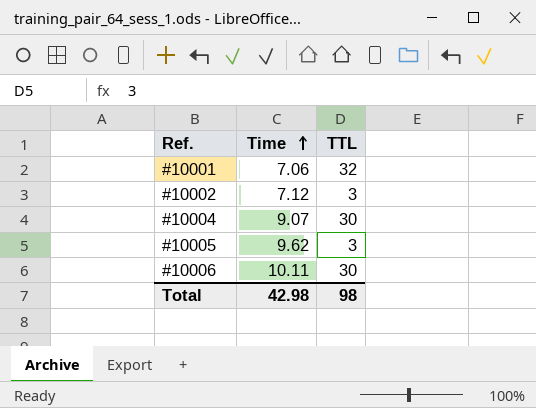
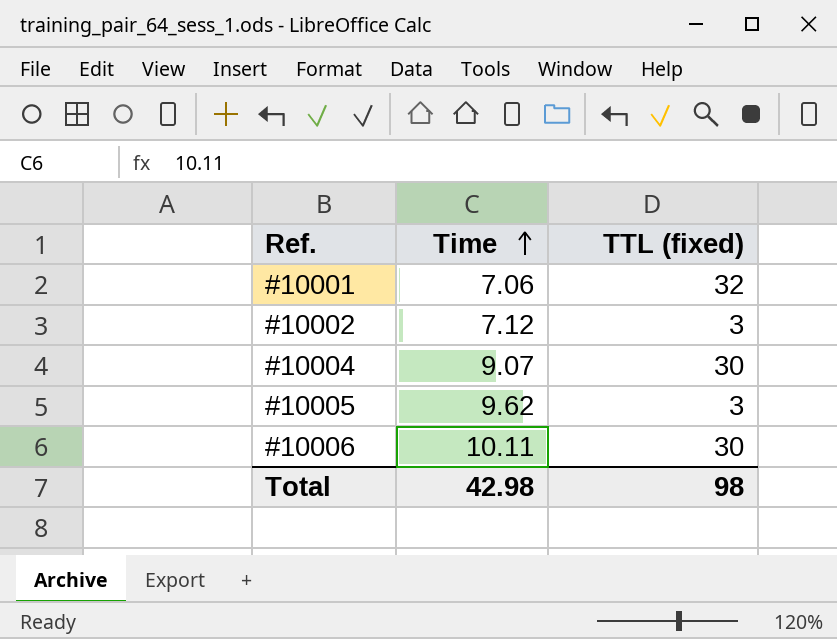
column name: TTL -> TTL (fixed)

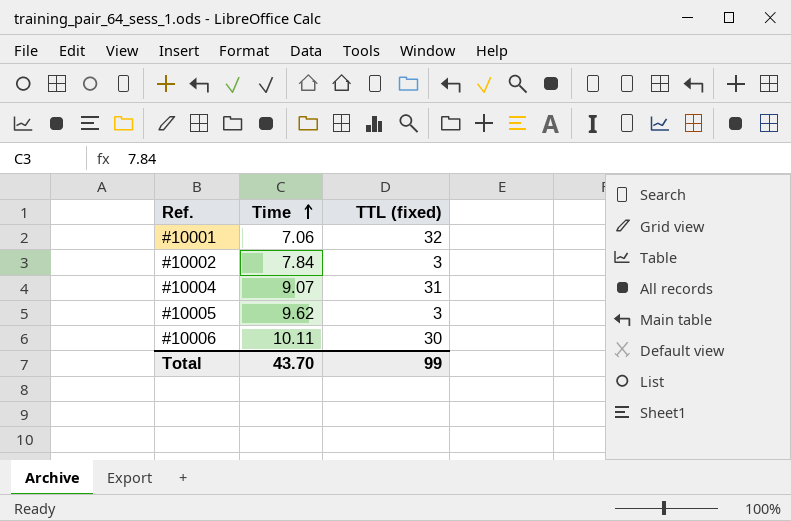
#10002 | Time: 7.12 -> 7.84
#10004 | TTL (fixed): 30 -> 31
Total | Time: 42.98 -> 43.70
Total | TTL (fixed): 98 -> 99

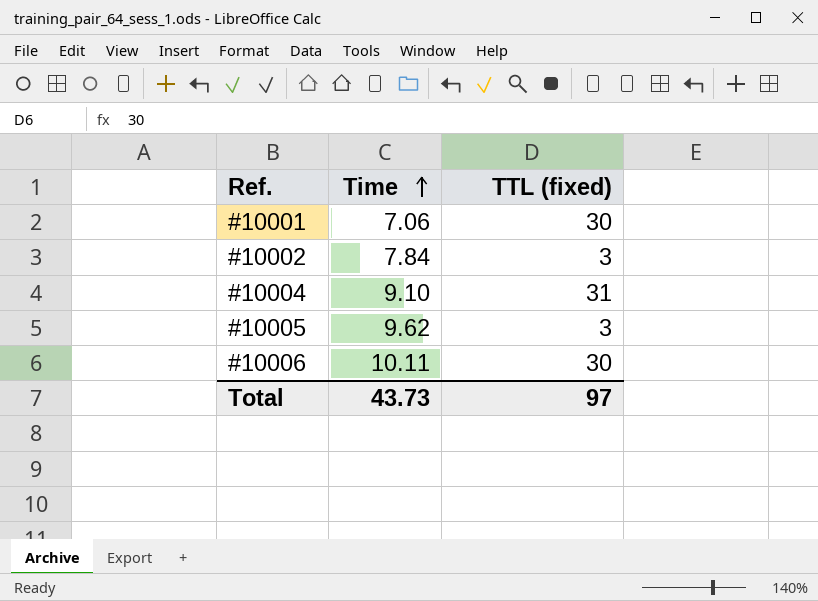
#10001 | TTL (fixed): 32 -> 30
#10004 | Time: 9.07 -> 9.10
Total | Time: 43.70 -> 43.73
Total | TTL (fixed): 99 -> 97

